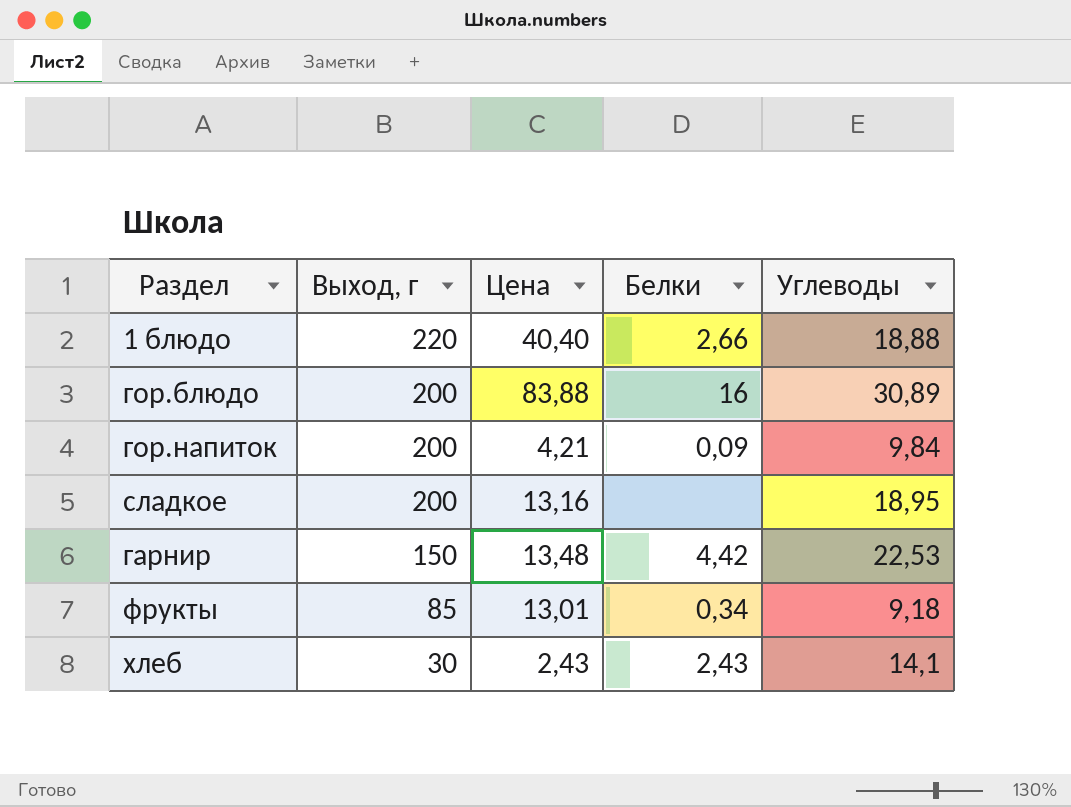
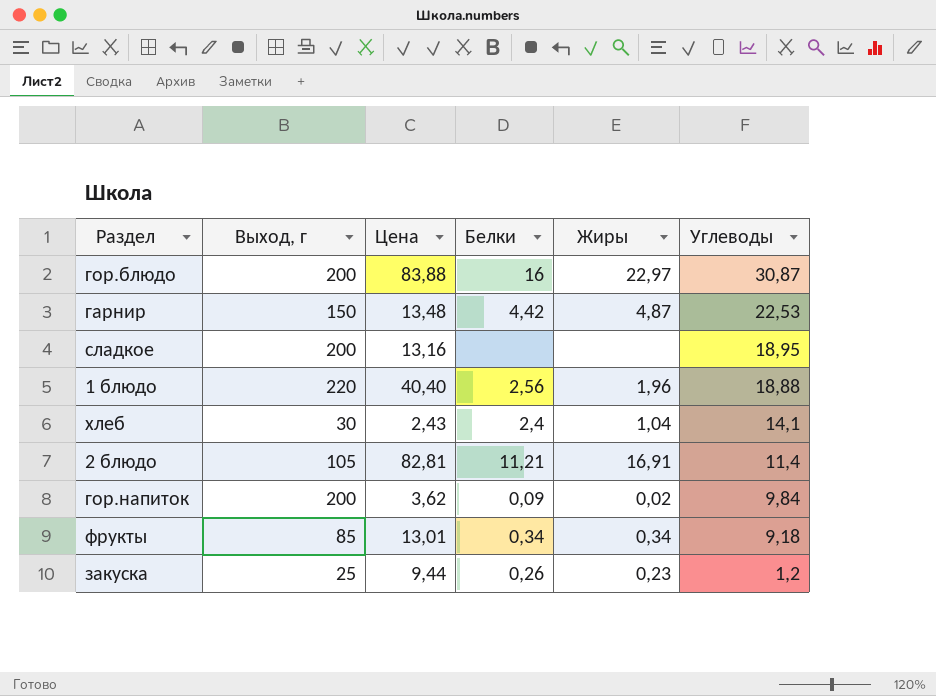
row order: Выход, г descending -> Углеводы descending
column Жиры | position: none -> 5
гор.блюдо | Углеводы: 30,89 -> 30,87
1 блюдо | Белки: 2,66 -> 2,56
хлеб | Белки: 2,43 -> 2,4
row 2 блюдо: none -> 105 | 82,81 | 11,21 | 16,91 | 11,4
гор.напиток | Цена: 4,21 -> 3,62
row закуска: none -> 25 | 9,44 | 0,26 | 0,23 | 1,2

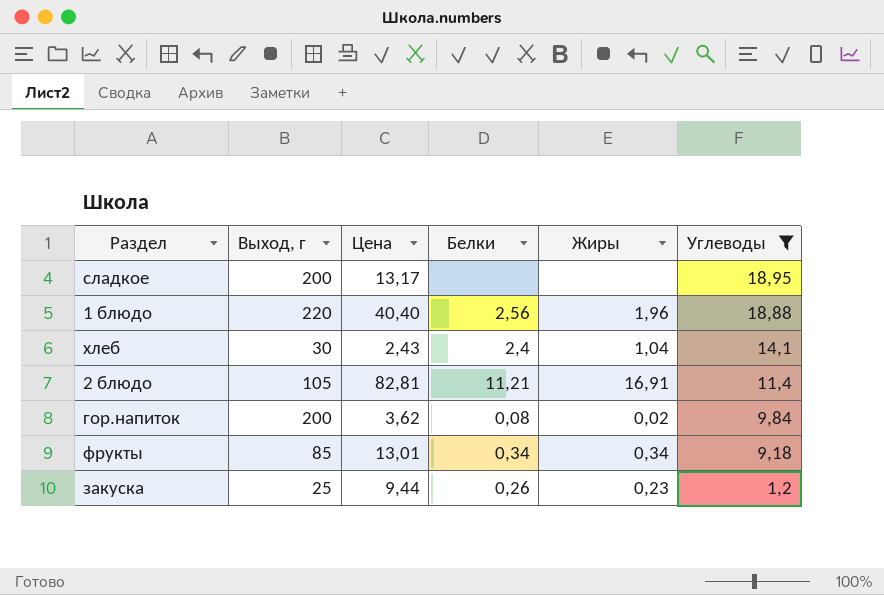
filter: none -> Углеводы <= 18,95
сладкое | Цена: 13,16 -> 13,17
гор.напиток | Белки: 0,09 -> 0,08

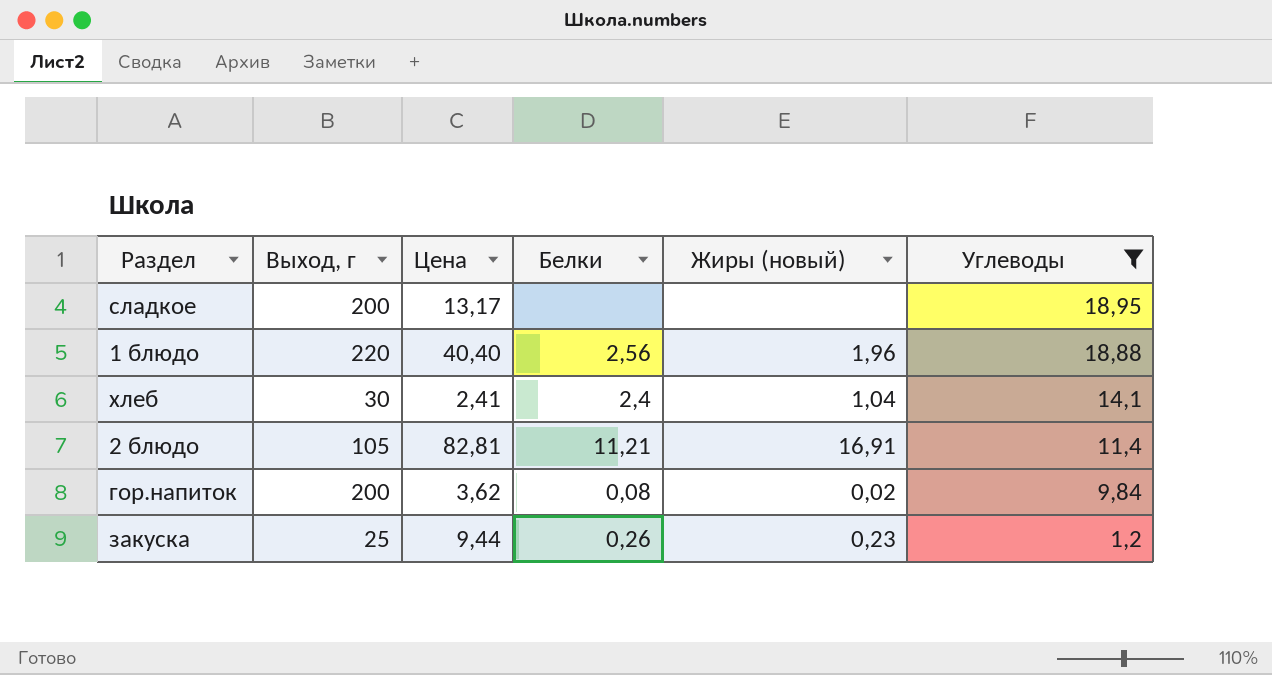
column name: Жиры -> Жиры (новый)
row фрукты: 85 | 13,01 | 0,34 | 0,34 | 9,18 -> none
хлеб | Цена: 2,43 -> 2,41

